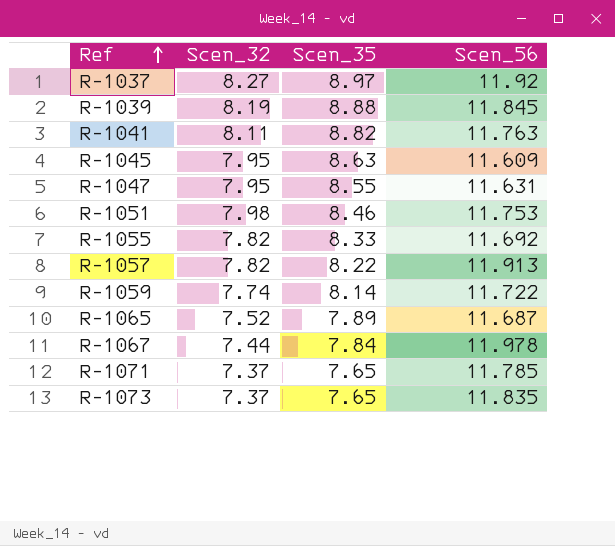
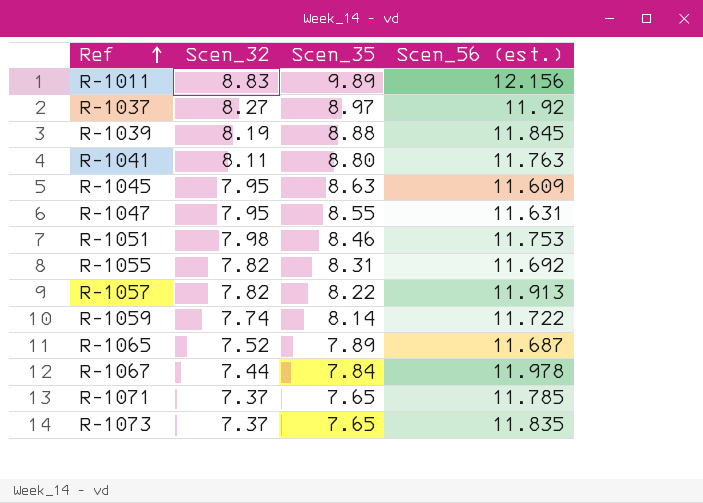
column name: Scen_56 -> Scen_56 (est.)
row R-1011: none -> 8.83 | 9.89 | 12.156
R-1041 | Scen_35: 8.82 -> 8.80
R-1055 | Scen_35: 8.33 -> 8.31

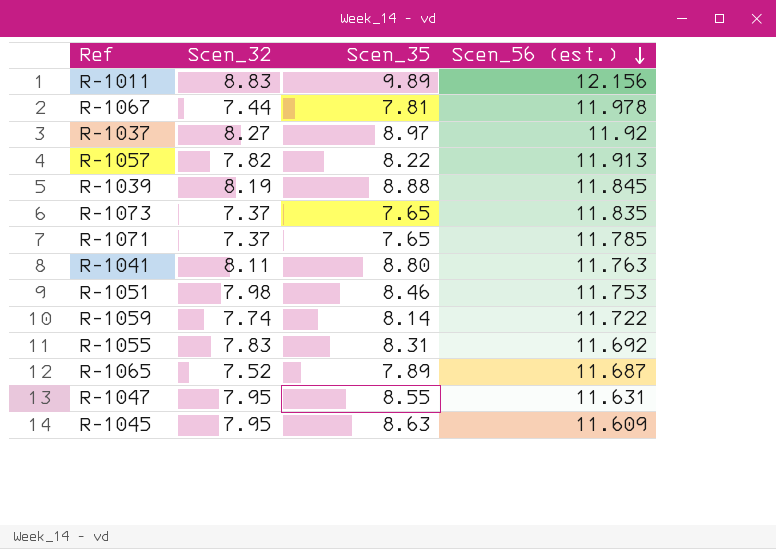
row order: Ref ascending -> Scen_56 (est.) descending
R-1067 | Scen_35: 7.84 -> 7.81
R-1055 | Scen_32: 7.82 -> 7.83

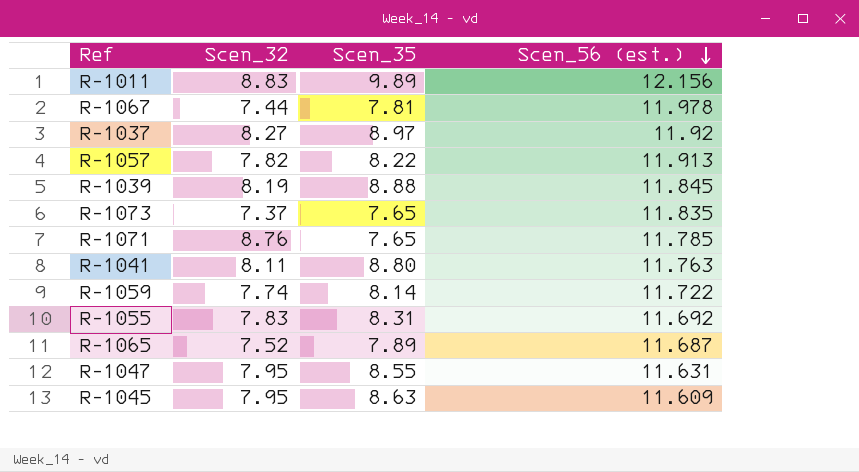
row R-1051: 7.98 | 8.46 | 11.753 -> none
R-1071 | Scen_32: 7.37 -> 8.76

